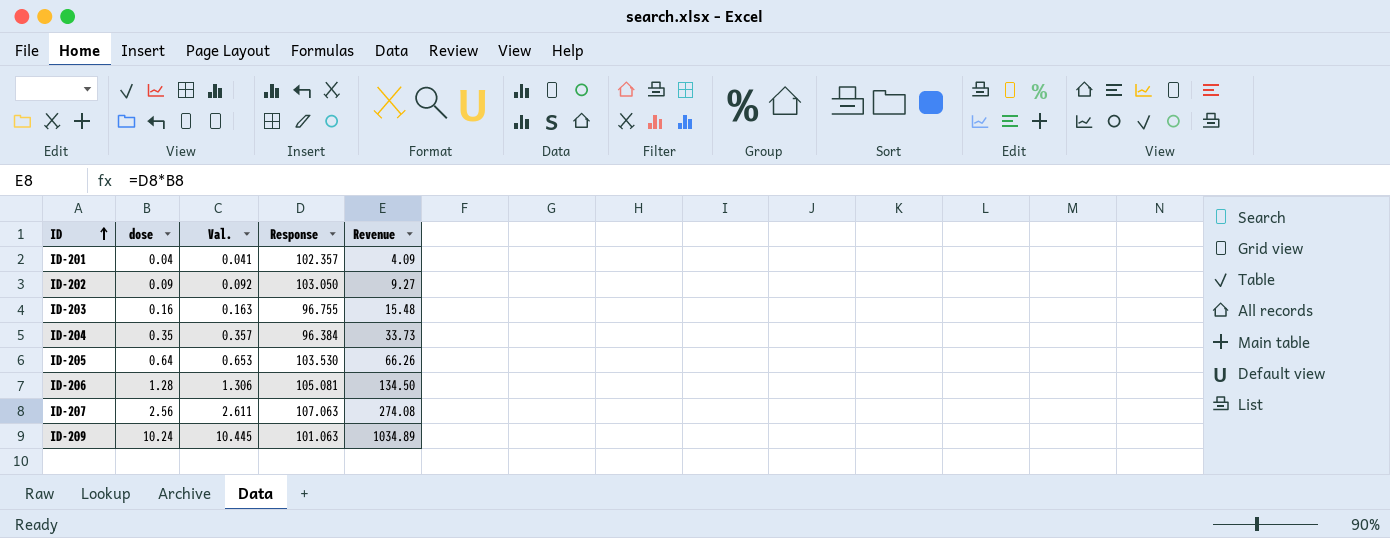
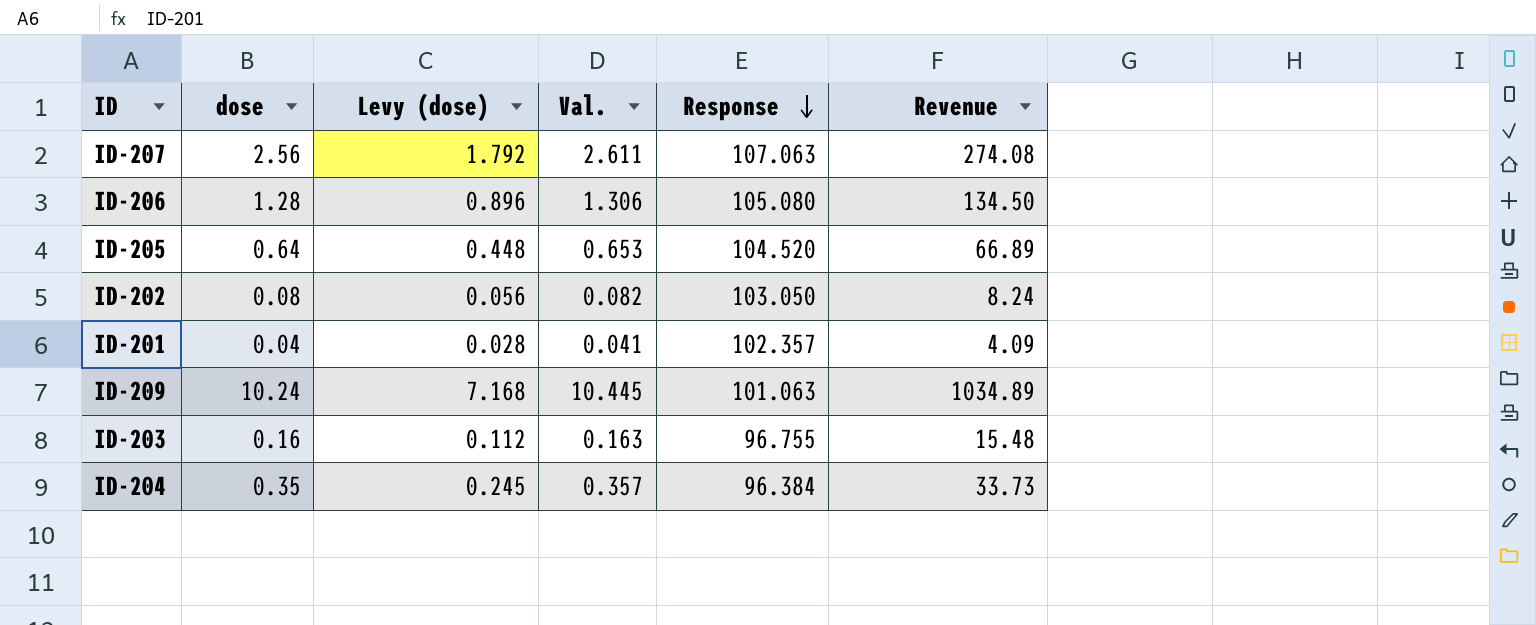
row order: ID ascending -> Response descending
column Levy (dose) | formula: none -> [dose] * 0.7
ID-206 | Response: 105.081 -> 105.080
ID-205 | Response: 103.530 -> 104.520
ID-205 | Revenue: 66.26 -> 66.89
ID-202 | dose: 0.09 -> 0.08
ID-202 | Val.: 0.092 -> 0.082
ID-202 | Revenue: 9.27 -> 8.24

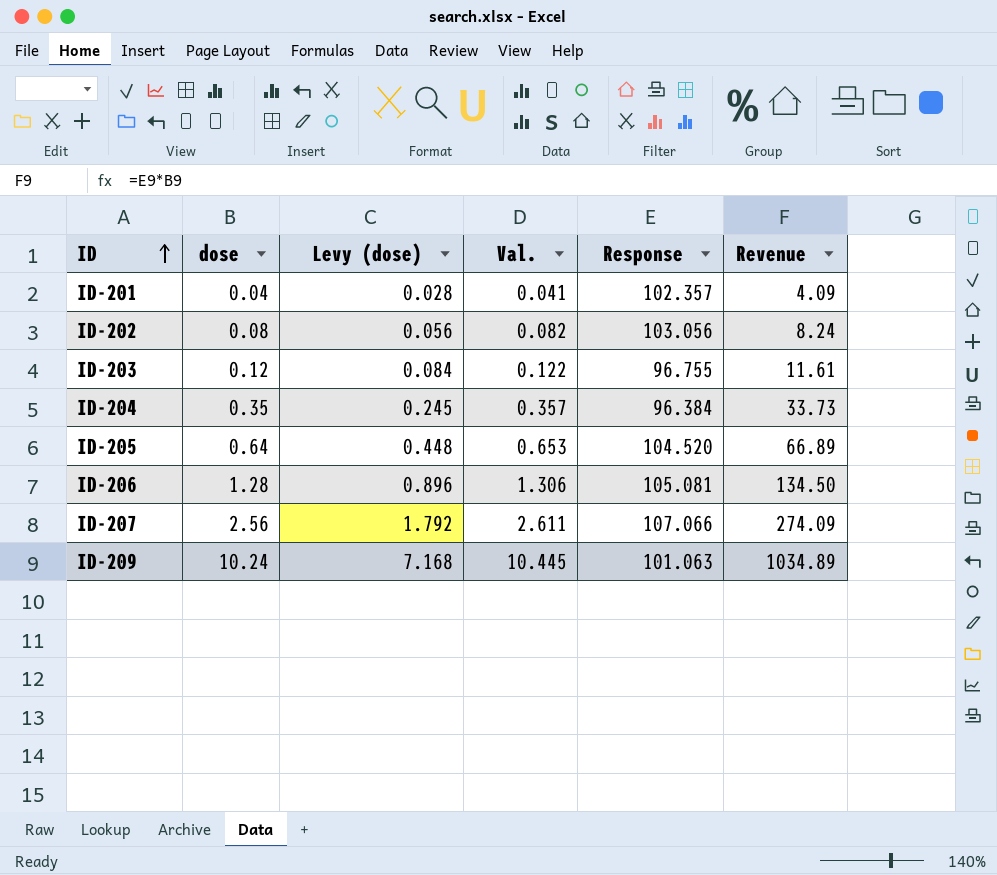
row order: Response descending -> ID ascending
ID-202 | Response: 103.050 -> 103.056
ID-203 | dose: 0.16 -> 0.12
ID-203 | Levy (dose): 0.112 -> 0.084
ID-203 | Val.: 0.163 -> 0.122
ID-203 | Revenue: 15.48 -> 11.61
ID-206 | Response: 105.080 -> 105.081
ID-207 | Response: 107.063 -> 107.066
ID-207 | Revenue: 274.08 -> 274.09

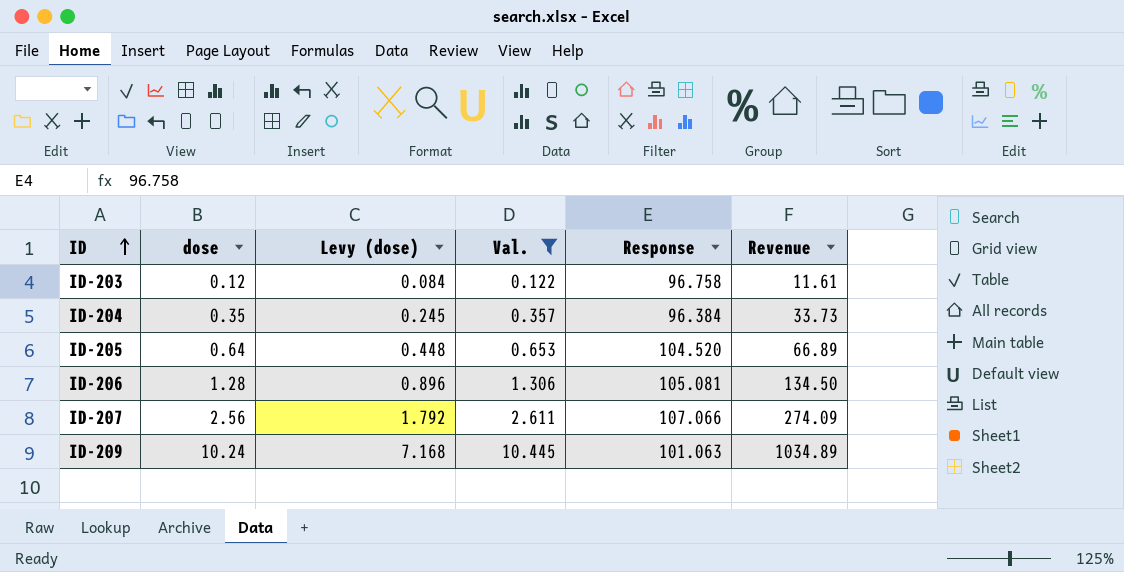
filter: none -> Val. >= 0.122
ID-203 | Response: 96.755 -> 96.758

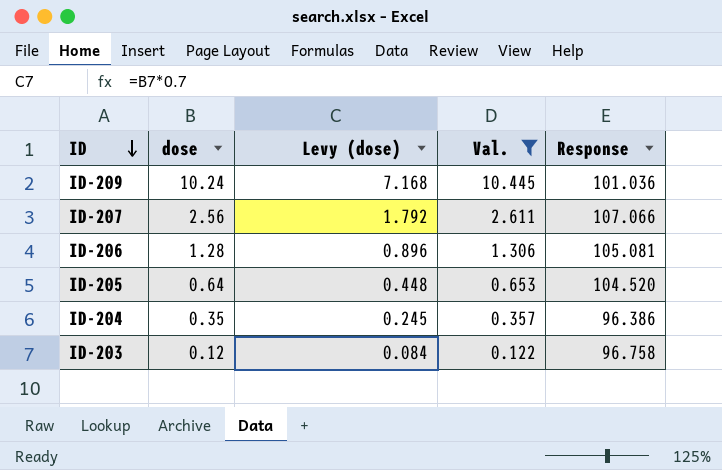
row order: ID ascending -> ID descending
column Revenue | formula: [dose] * [Response] -> none
ID-209 | Response: 101.063 -> 101.036
ID-204 | Response: 96.384 -> 96.386

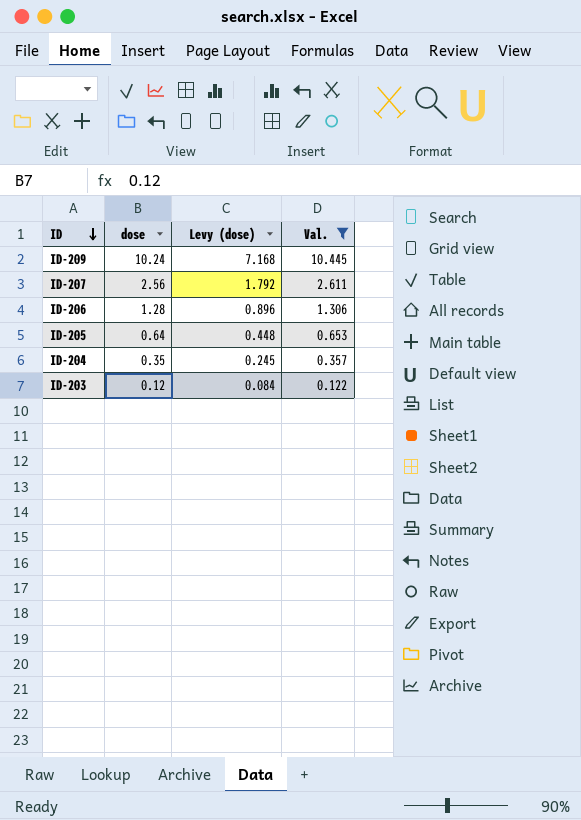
column Response | position: 5 -> none

